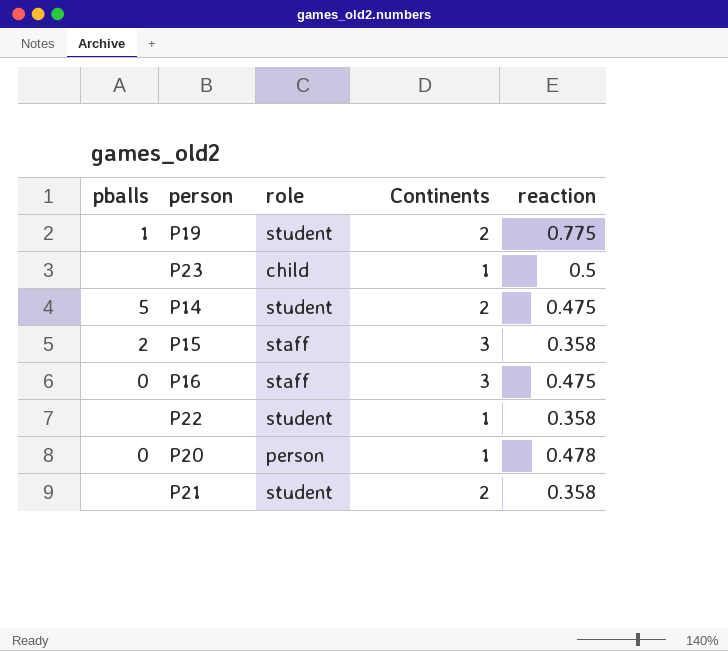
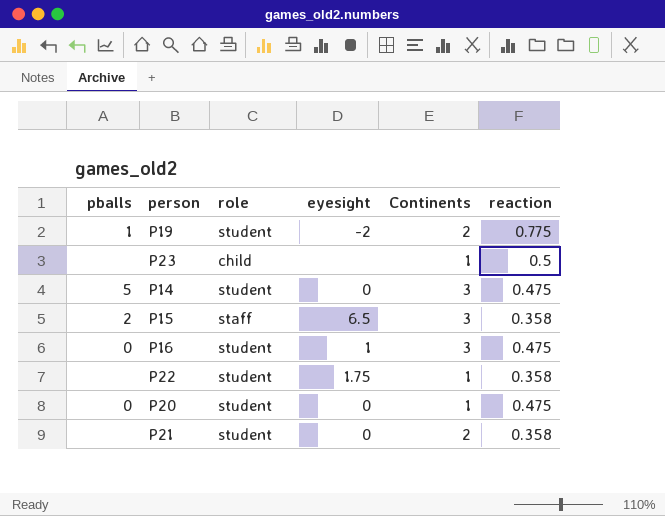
column eyesight | position: none -> 4
P14 | Continents: 2 -> 3
P16 | role: staff -> student
P20 | role: person -> student
P20 | reaction: 0.478 -> 0.475

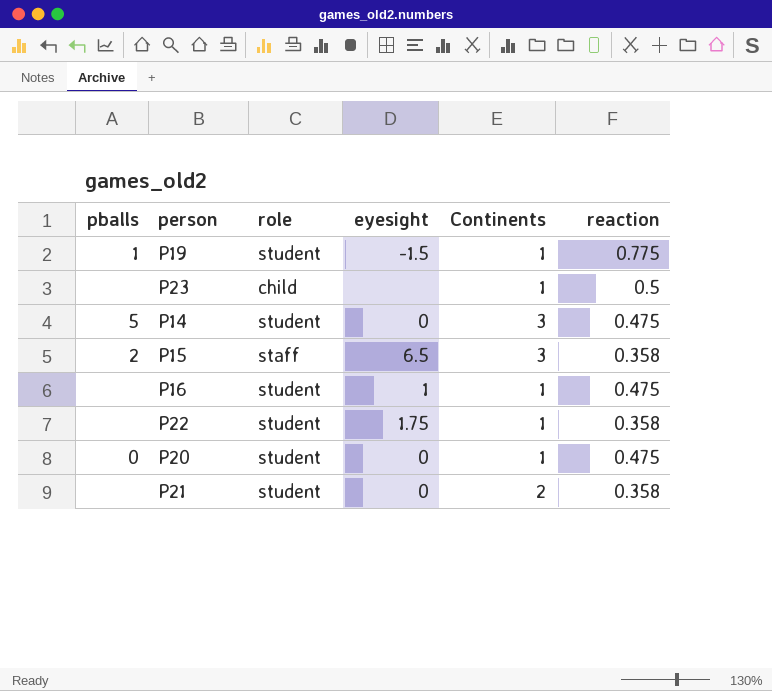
P19 | eyesight: -2 -> -1.5
P19 | Continents: 2 -> 1
P16 | pballs: 0 -> none
P16 | Continents: 3 -> 1

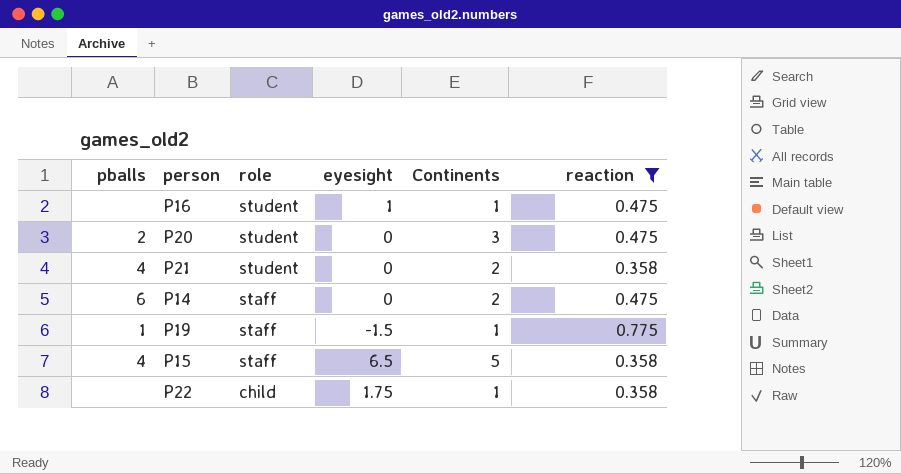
filter: none -> reaction != 0.5
row order: none -> role descending
P20 | pballs: 0 -> 2
P20 | Continents: 1 -> 3
P21 | pballs: none -> 4
P14 | pballs: 5 -> 6
P14 | role: student -> staff
P14 | Continents: 3 -> 2
P19 | role: student -> staff
P15 | pballs: 2 -> 4
P15 | Continents: 3 -> 5
P22 | role: student -> child

